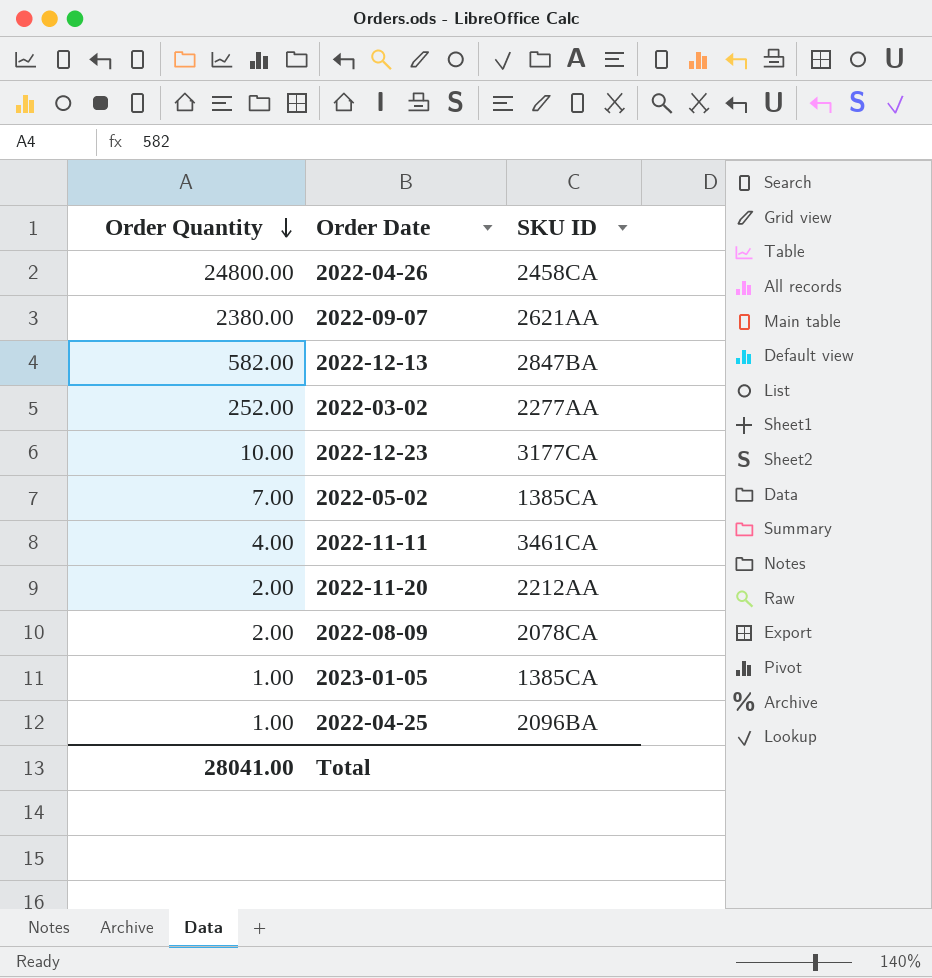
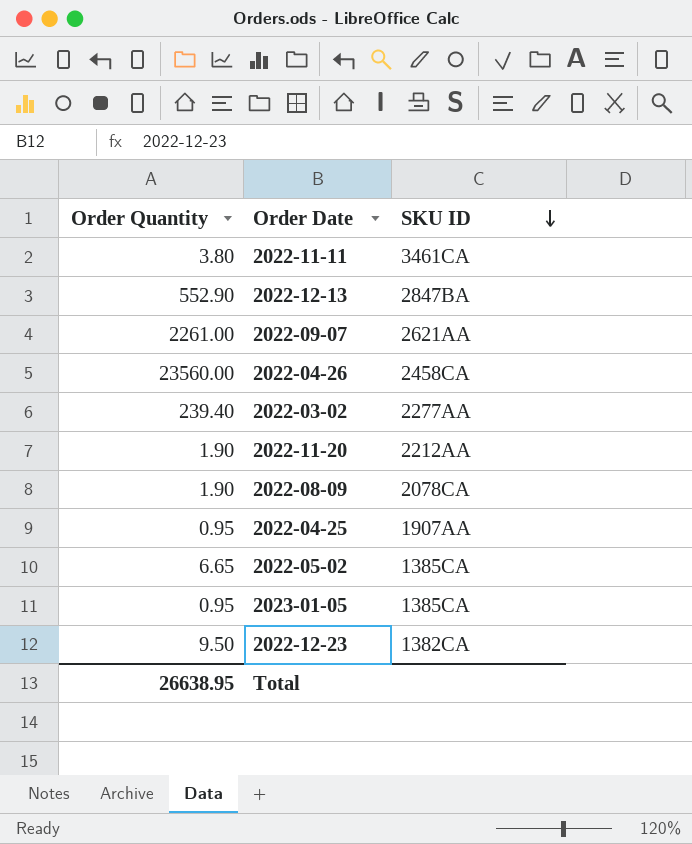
row order: Order Quantity descending -> SKU ID descending
2022-11-11 | Order Quantity: 4.00 -> 3.80
2022-12-13 | Order Quantity: 582.00 -> 552.90
2022-09-07 | Order Quantity: 2380.00 -> 2261.00
2022-04-26 | Order Quantity: 24800.00 -> 23560.00
2022-03-02 | Order Quantity: 252.00 -> 239.40
2022-11-20 | Order Quantity: 2.00 -> 1.90
2022-08-09 | Order Quantity: 2.00 -> 1.90
2022-04-25 | Order Quantity: 1.00 -> 0.95
2022-04-25 | SKU ID: 2096BA -> 1907AA
2022-05-02 | Order Quantity: 7.00 -> 6.65
2023-01-05 | Order Quantity: 1.00 -> 0.95
2022-12-23 | Order Quantity: 10.00 -> 9.50
2022-12-23 | SKU ID: 3177CA -> 1382CA
Total | Order Quantity: 28041.00 -> 26638.95

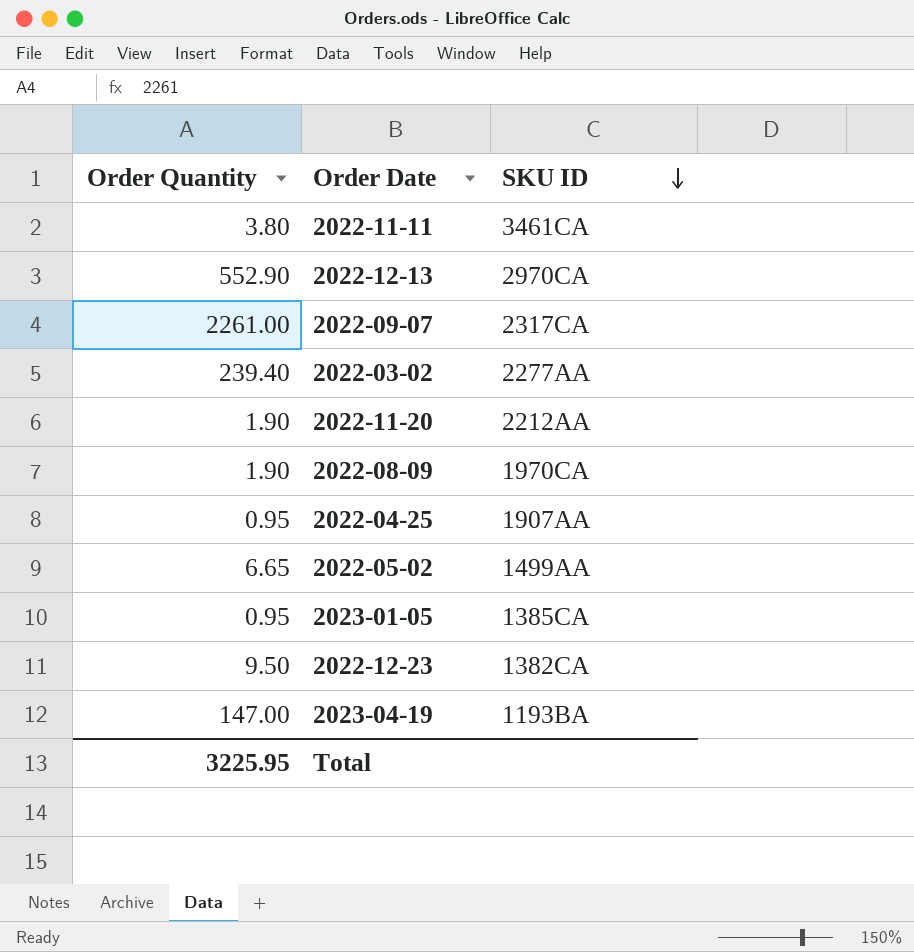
row 2022-04-26: 23560.00 | 2458CA -> none
2022-12-13 | SKU ID: 2847BA -> 2970CA
2022-09-07 | SKU ID: 2621AA -> 2317CA
2022-08-09 | SKU ID: 2078CA -> 1970CA
2022-05-02 | SKU ID: 1385CA -> 1499AA
row 2023-04-19: none -> 147.00 | 1193BA
Total | Order Quantity: 26638.95 -> 3225.95

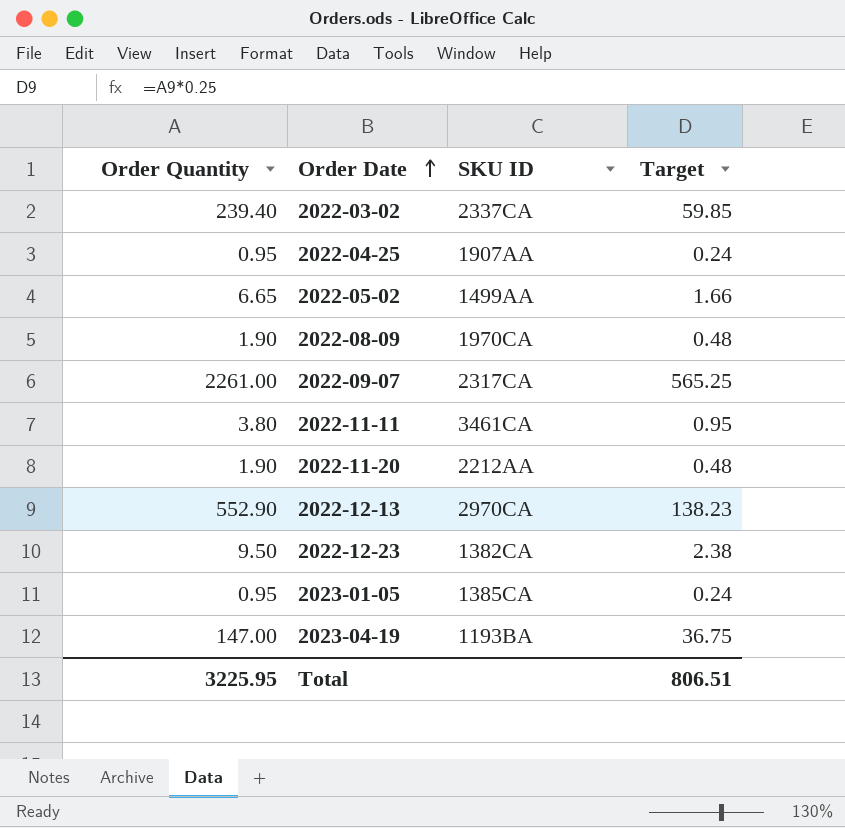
row order: SKU ID descending -> Order Date ascending
column Target | formula: none -> [Order Quantity] * 0.25
2022-03-02 | SKU ID: 2277AA -> 2337CA

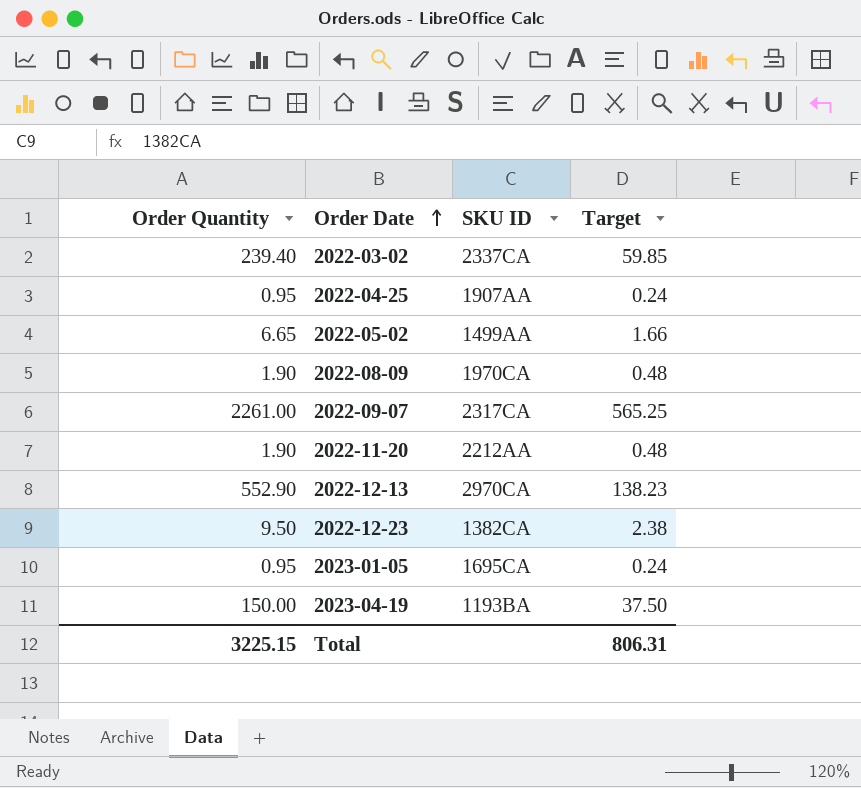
row 2022-11-11: 3.80 | 3461CA | 0.95 -> none
2023-01-05 | SKU ID: 1385CA -> 1695CA
2023-04-19 | Order Quantity: 147.00 -> 150.00
2023-04-19 | Target: 36.75 -> 37.50
Total | Order Quantity: 3225.95 -> 3225.15
Total | Target: 806.51 -> 806.31

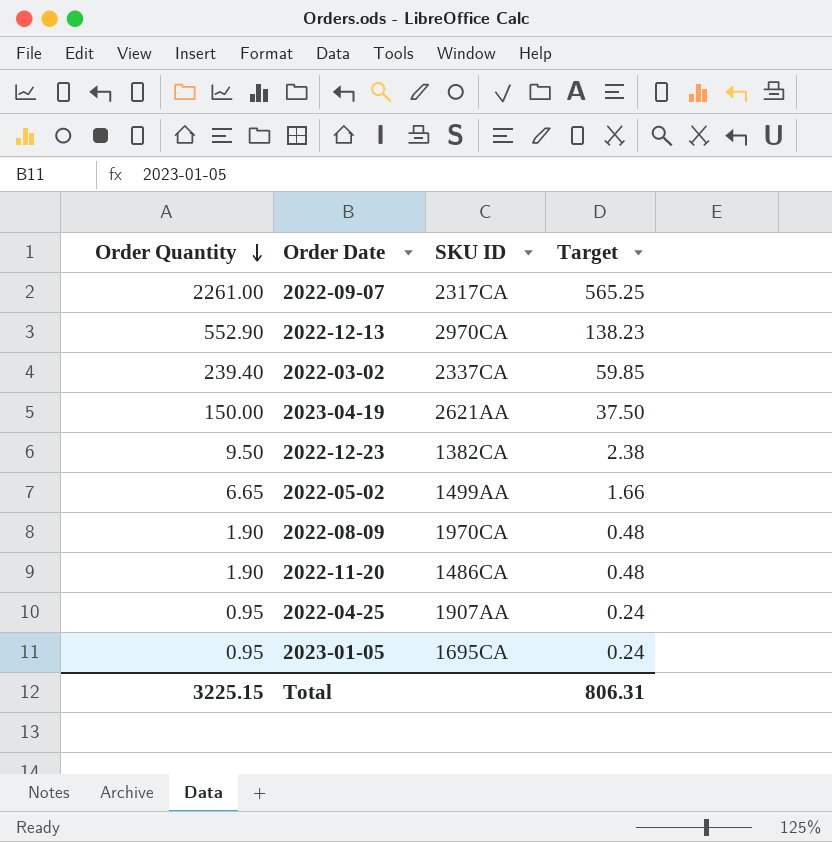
row order: Order Date ascending -> Order Quantity descending
2023-04-19 | SKU ID: 1193BA -> 2621AA
2022-11-20 | SKU ID: 2212AA -> 1486CA

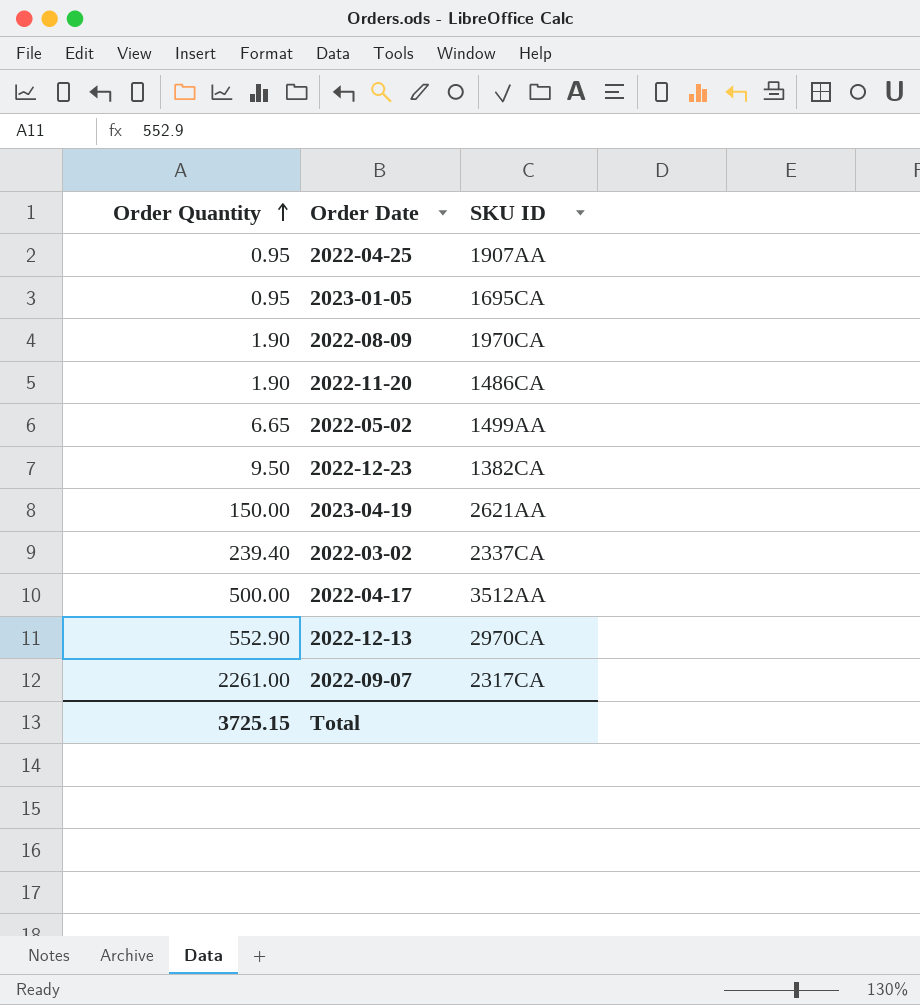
row order: Order Quantity descending -> Order Quantity ascending
column Target | formula: [Order Quantity] * 0.25 -> none
row 2022-04-17: none -> 500.00 | 3512AA
Total | Order Quantity: 3225.15 -> 3725.15

